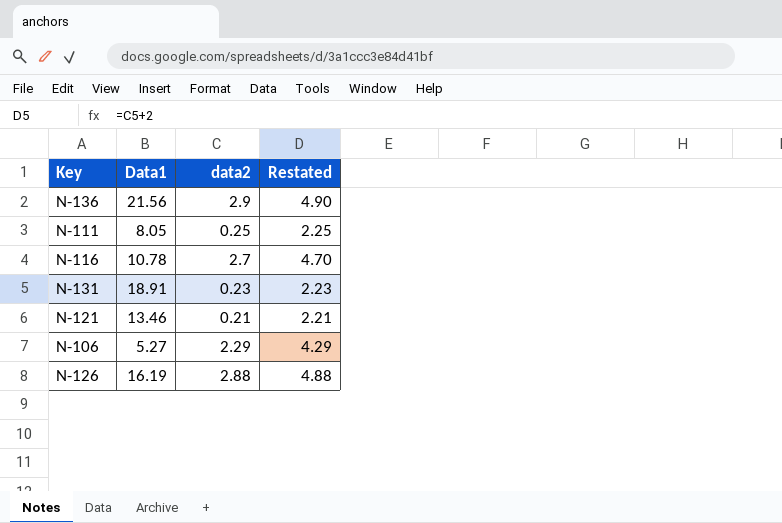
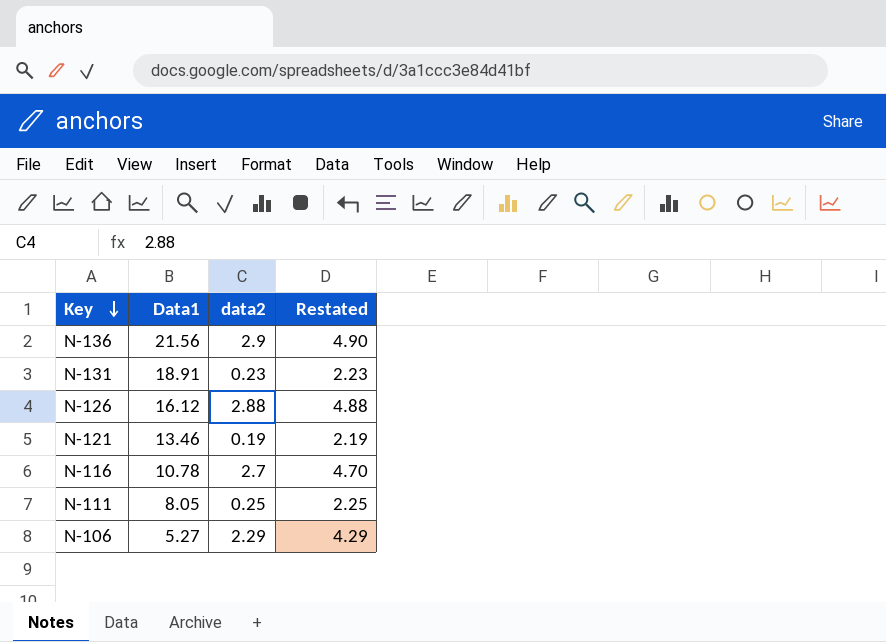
row order: none -> Key descending
N-126 | Data1: 16.19 -> 16.12
N-121 | data2: 0.21 -> 0.19
N-121 | Restated: 2.21 -> 2.19

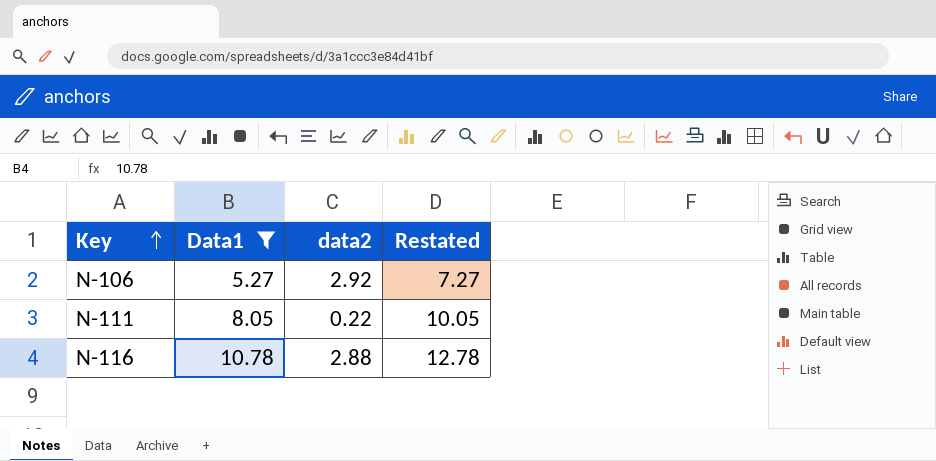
filter: none -> Data1 <= 10.78
row order: Key descending -> Key ascending
column Restated | formula: [data2] + 2 -> [Data1] + 2
N-106 | data2: 2.29 -> 2.92
N-111 | data2: 0.25 -> 0.22
N-116 | data2: 2.7 -> 2.88

